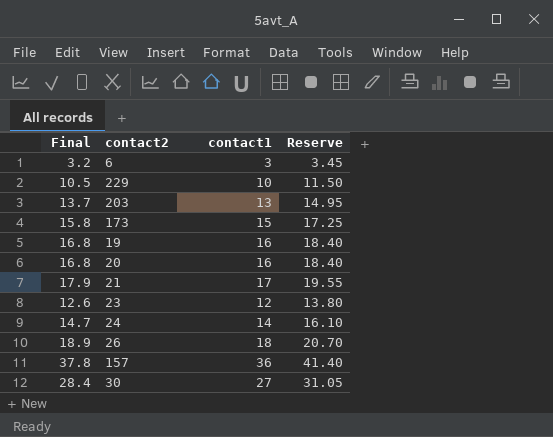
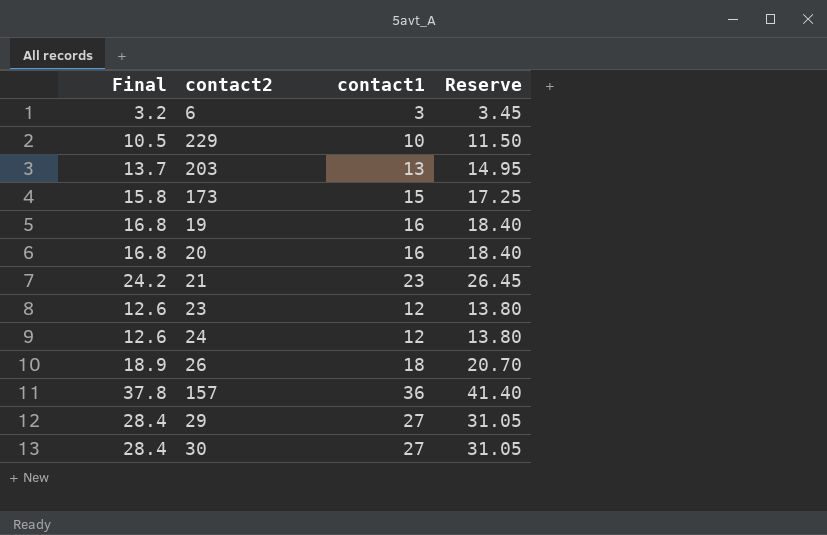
21 | Final: 17.9 -> 24.2
21 | contact1: 17 -> 23
21 | Reserve: 19.55 -> 26.45
24 | Final: 14.7 -> 12.6
24 | contact1: 14 -> 12
24 | Reserve: 16.10 -> 13.80
row 29: none -> 28.4 | 27 | 31.05

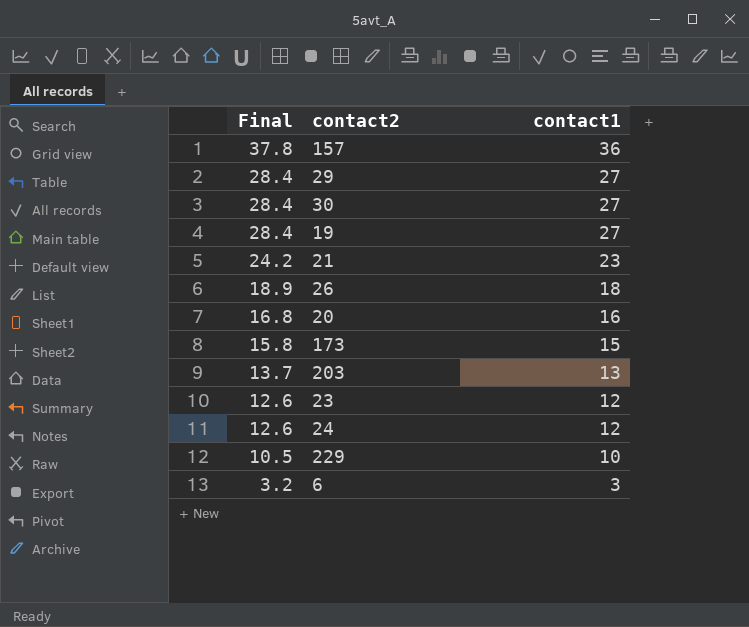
row order: none -> Final descending
column Reserve | formula: [contact1] * 1.15 -> none
19 | Final: 16.8 -> 28.4
19 | contact1: 16 -> 27

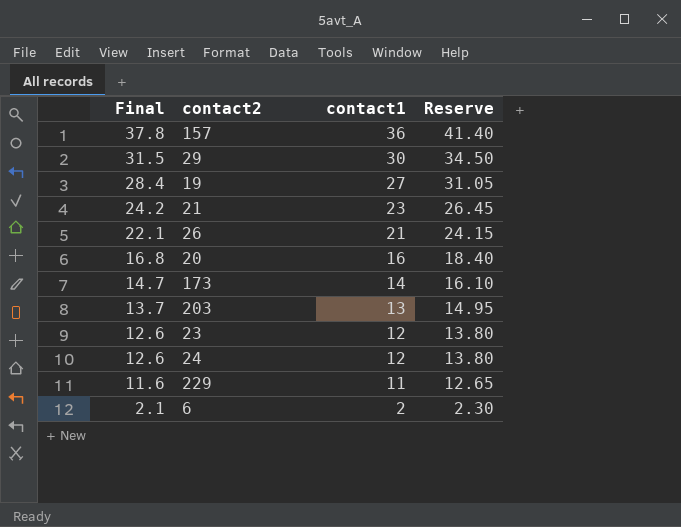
column Reserve | formula: none -> [contact1] * 1.15
row 30: 28.4 | 27 -> none
29 | Final: 28.4 -> 31.5
29 | contact1: 27 -> 30
26 | Final: 18.9 -> 22.1
26 | contact1: 18 -> 21
173 | Final: 15.8 -> 14.7
173 | contact1: 15 -> 14
229 | Final: 10.5 -> 11.6
229 | contact1: 10 -> 11
6 | Final: 3.2 -> 2.1
6 | contact1: 3 -> 2

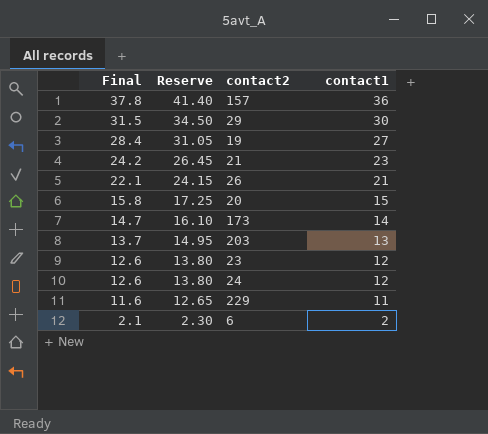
column Reserve | position: 4 -> 2
20 | Final: 16.8 -> 15.8
20 | Reserve: 18.40 -> 17.25
20 | contact1: 16 -> 15

